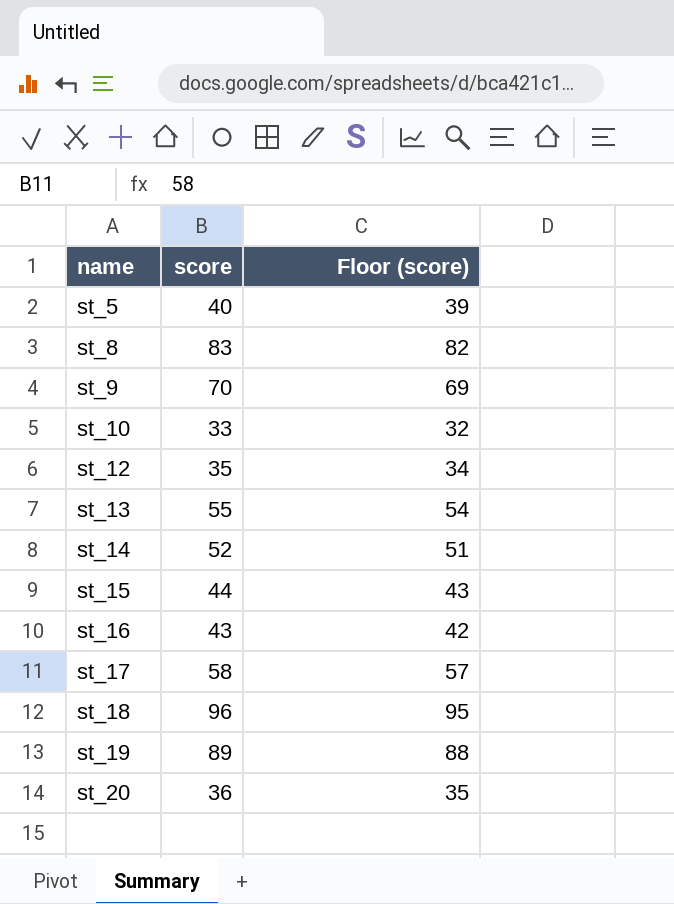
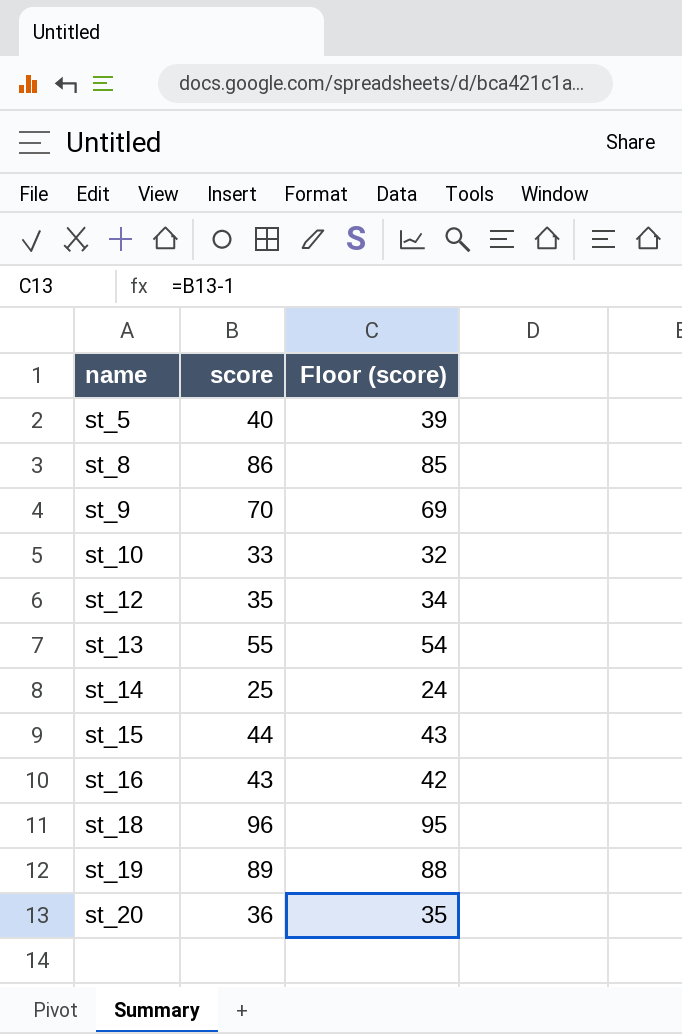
row st_17: 58 | 57 -> none
st_8 | score: 83 -> 86
st_8 | Floor (score): 82 -> 85
st_14 | score: 52 -> 25
st_14 | Floor (score): 51 -> 24

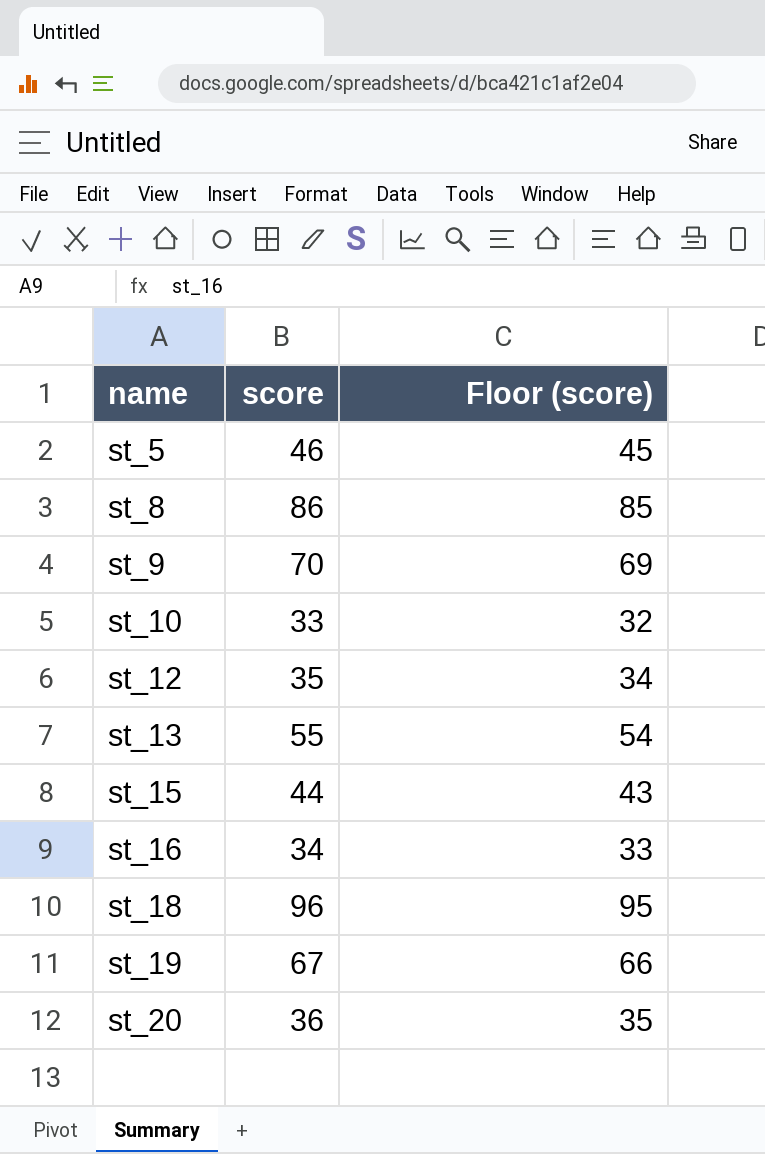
row st_14: 25 | 24 -> none
st_5 | score: 40 -> 46
st_5 | Floor (score): 39 -> 45
st_16 | score: 43 -> 34
st_16 | Floor (score): 42 -> 33
st_19 | score: 89 -> 67
st_19 | Floor (score): 88 -> 66

